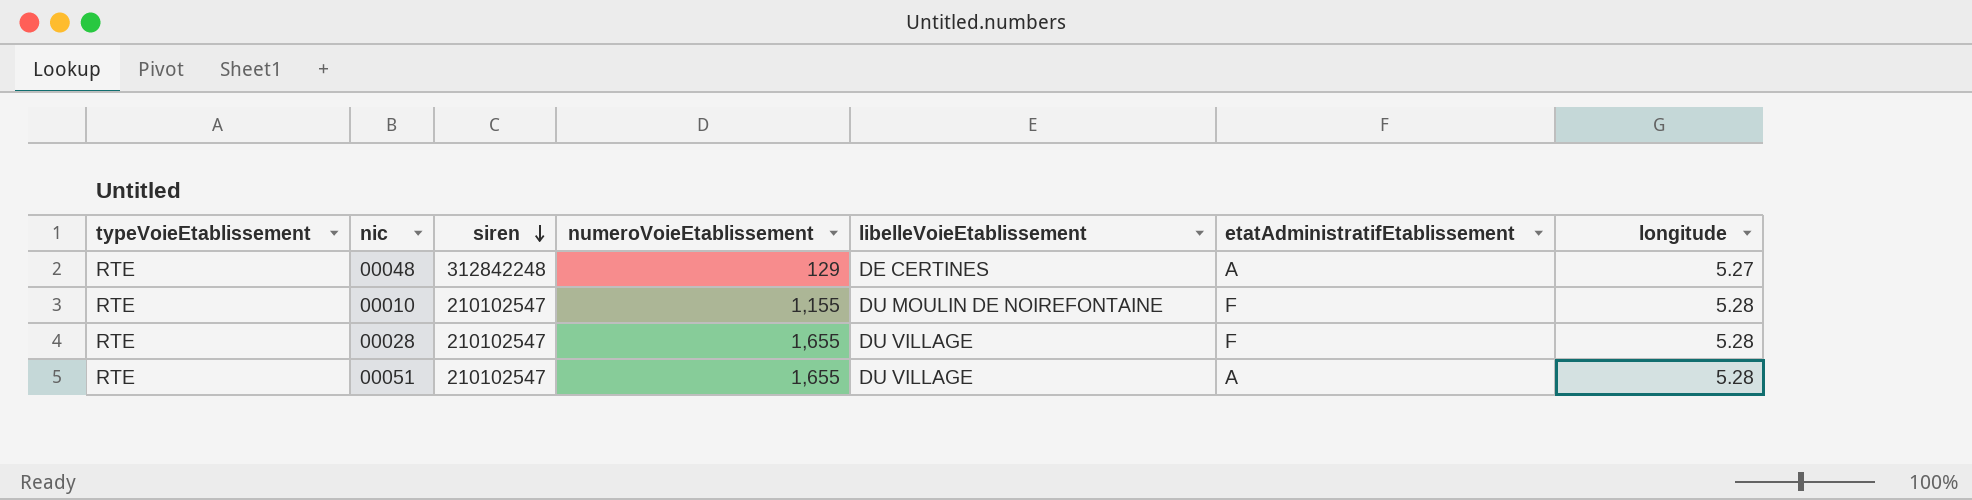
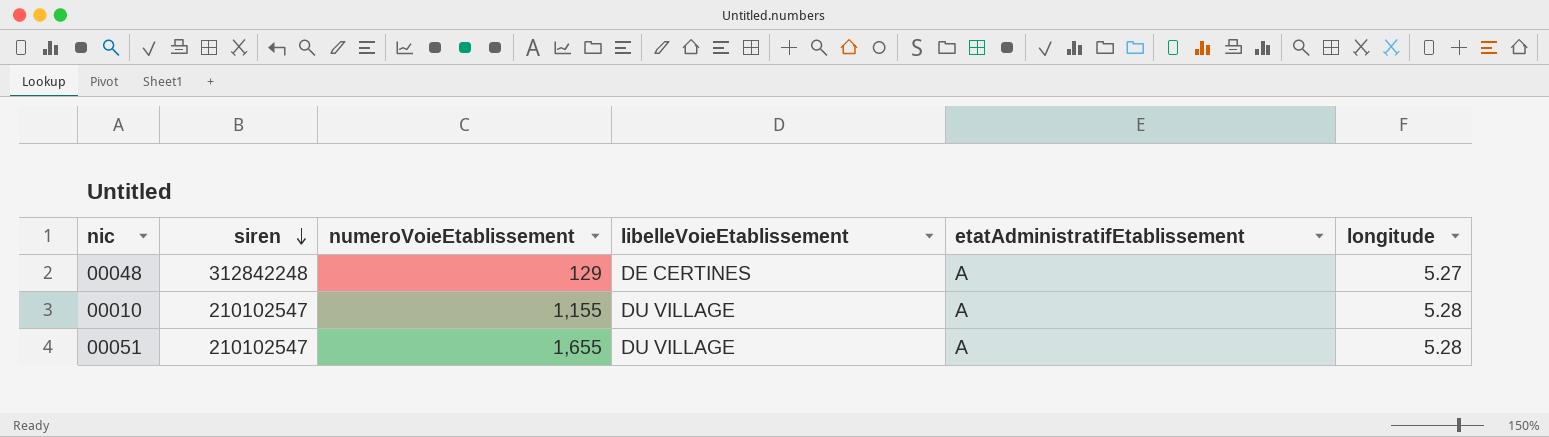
column typeVoieEtablissement | position: 1 -> none
row 00028: RTE | 210102547 | 1,655 | DU VILLAGE | F | 5.28 -> none
00010 | libelleVoieEtablissement: DU MOULIN DE NOIREFONTAINE -> DU VILLAGE
00010 | etatAdministratifEtablissement: F -> A

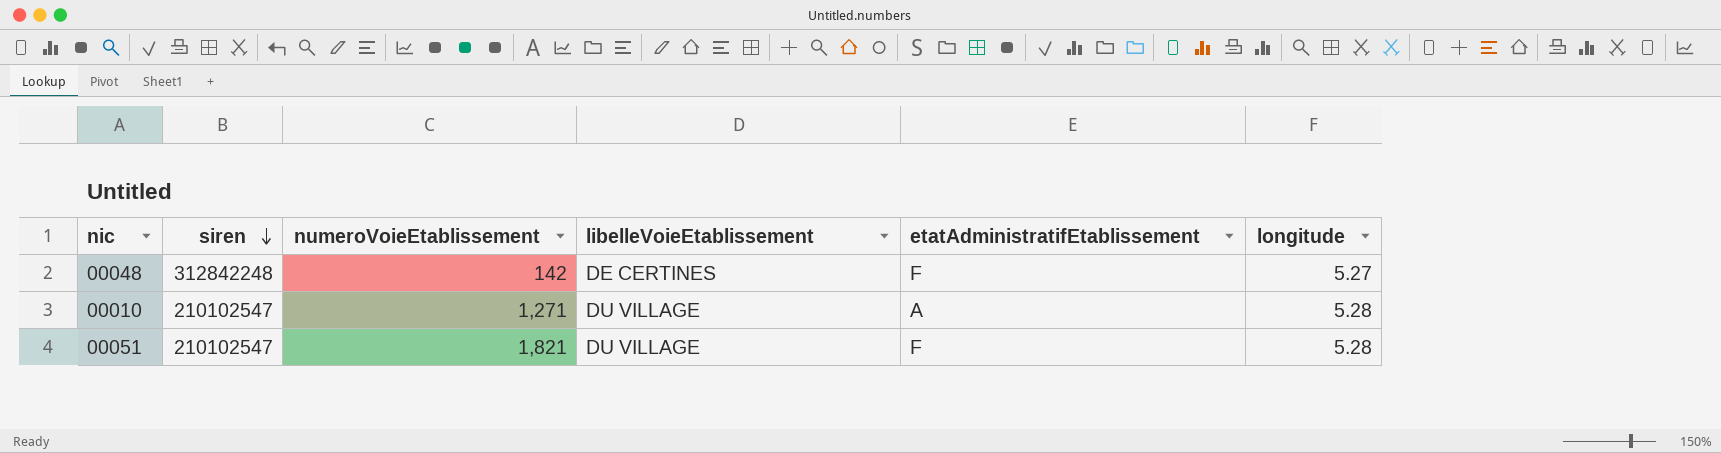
00048 | numeroVoieEtablissement: 129 -> 142
00048 | etatAdministratifEtablissement: A -> F
00010 | numeroVoieEtablissement: 1,155 -> 1,271
00051 | numeroVoieEtablissement: 1,655 -> 1,821
00051 | etatAdministratifEtablissement: A -> F

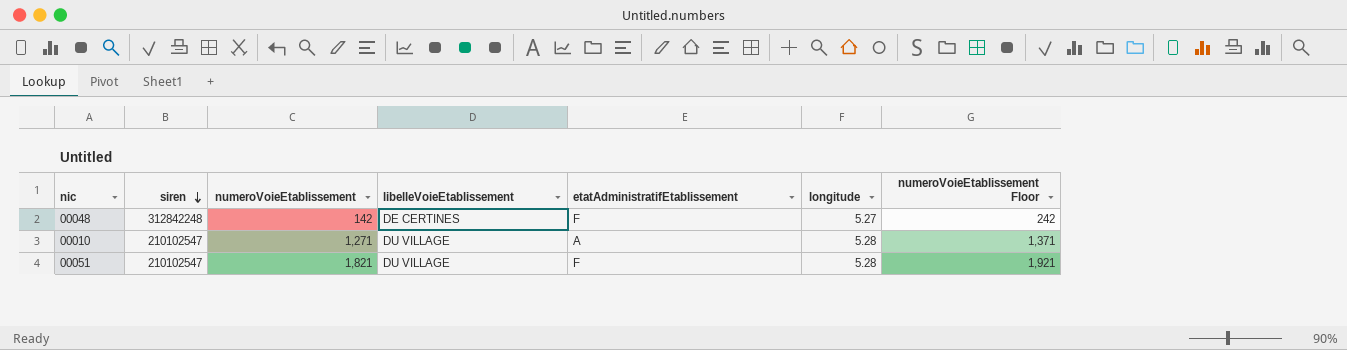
column numeroVoieEtablissement Floor | formula: none -> [numeroVoieEtablissement] + 100

